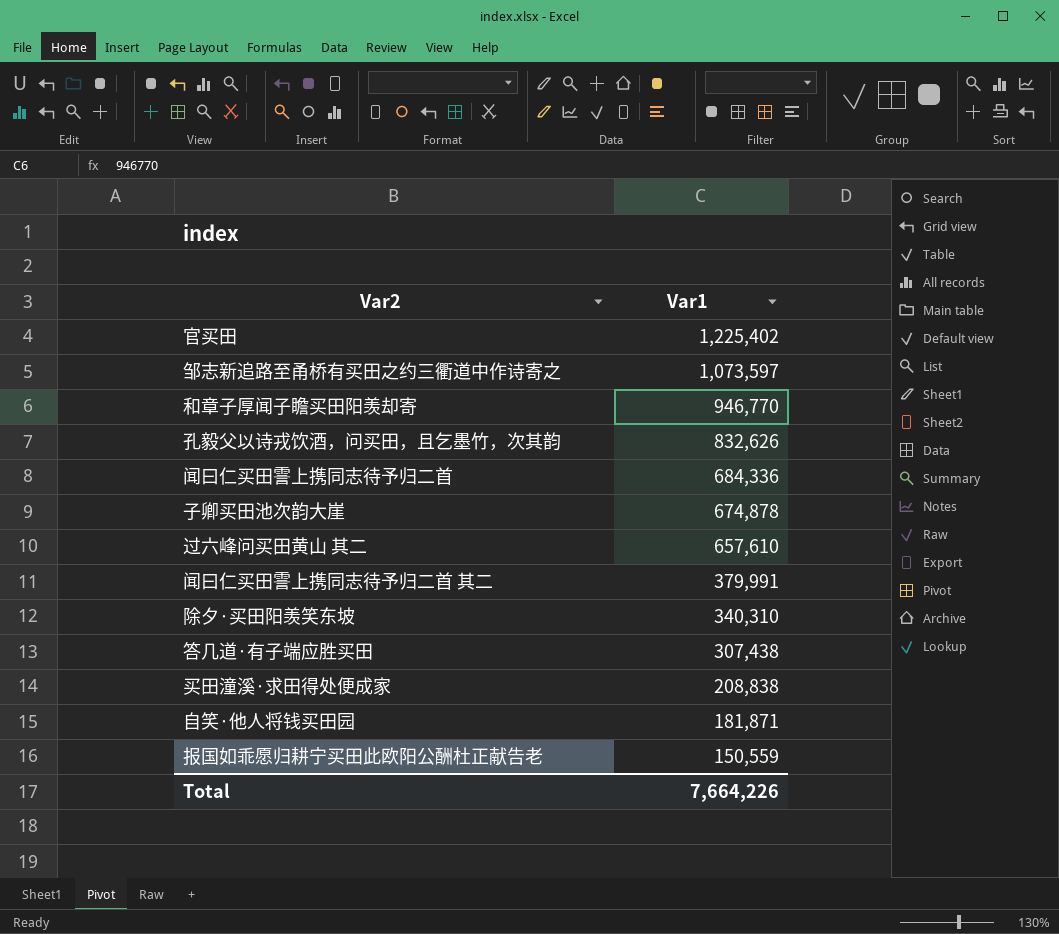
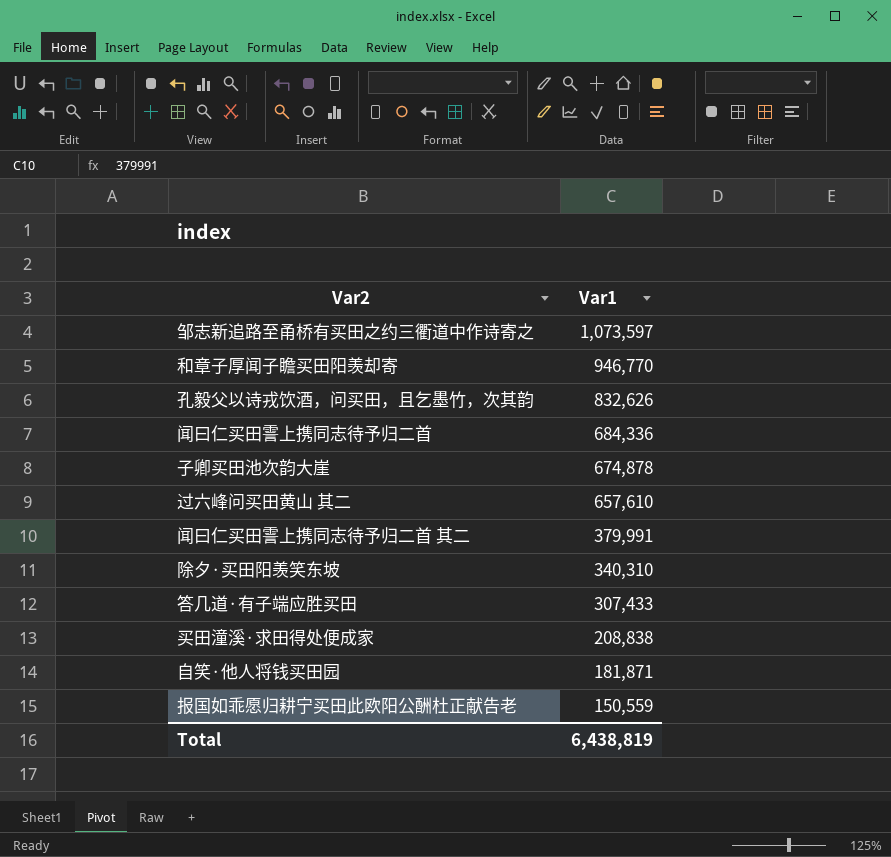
row 官买田: 1,225,402 -> none
答几道·有子端应胜买田 | Var1: 307,438 -> 307,433
Total | Var1: 7,664,226 -> 6,438,819

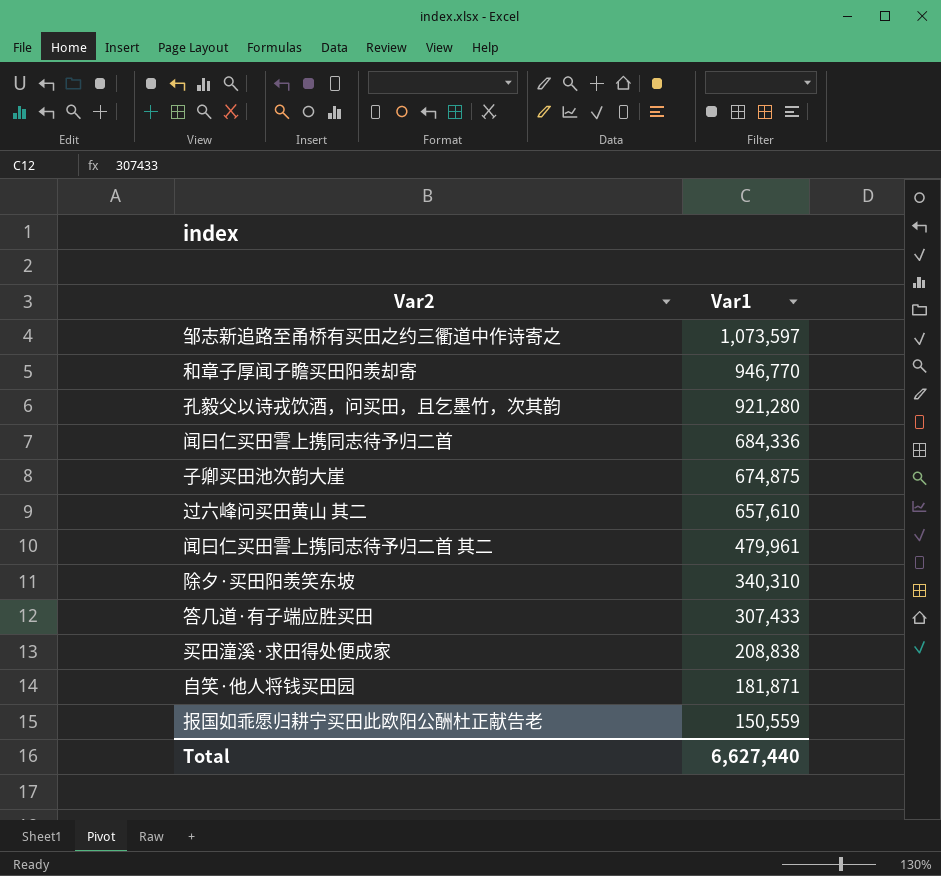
孔毅父以诗戎饮酒，问买田，且乞墨竹，次其韵 | Var1: 832,626 -> 921,280
子卿买田池次韵大崖 | Var1: 674,878 -> 674,875
闻曰仁买田霅上携同志待予归二首 其二 | Var1: 379,991 -> 479,961
Total | Var1: 6,438,819 -> 6,627,440

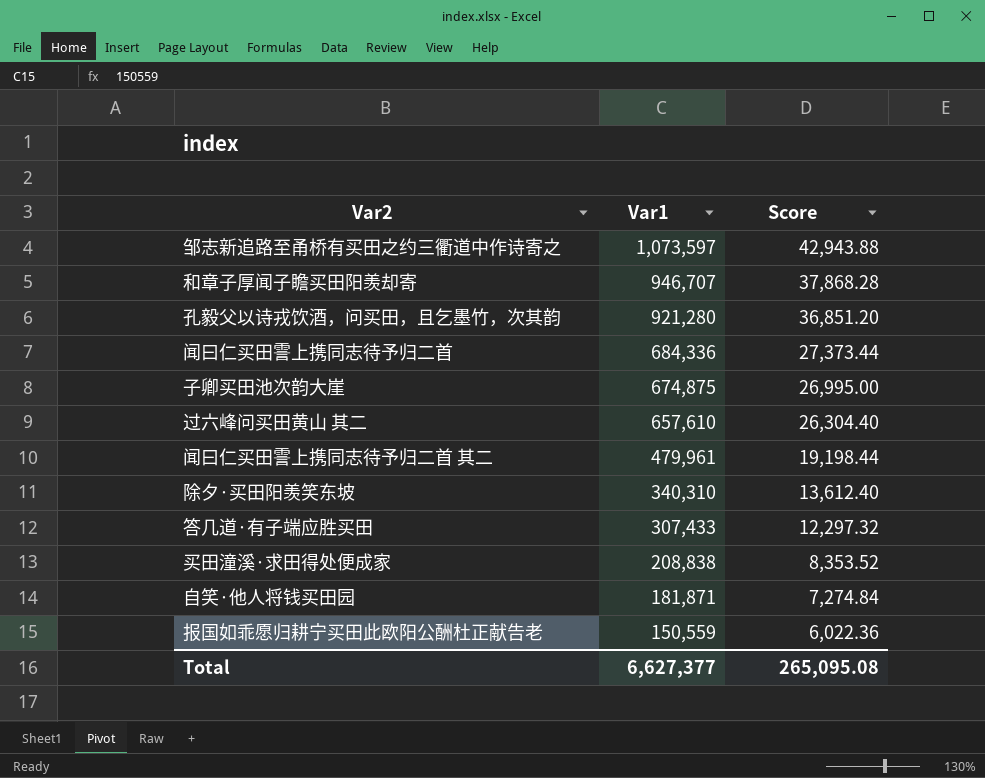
column Score | formula: none -> [Var1] * 0.04
和章子厚闻子瞻买田阳羡却寄 | Var1: 946,770 -> 946,707
Total | Var1: 6,627,440 -> 6,627,377

